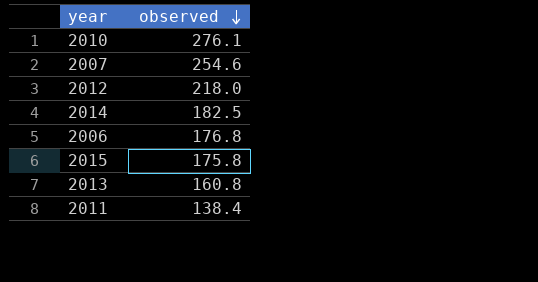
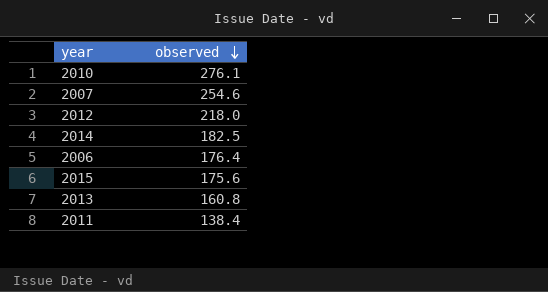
2006 | observed: 176.8 -> 176.4
2015 | observed: 175.8 -> 175.6

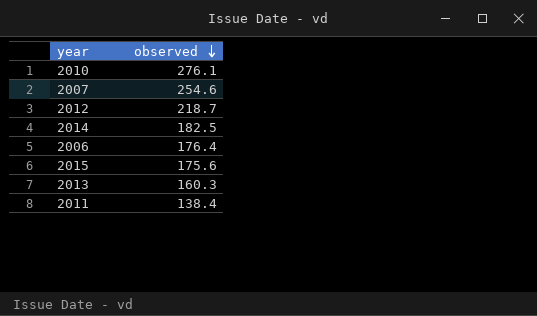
2012 | observed: 218.0 -> 218.7
2013 | observed: 160.8 -> 160.3

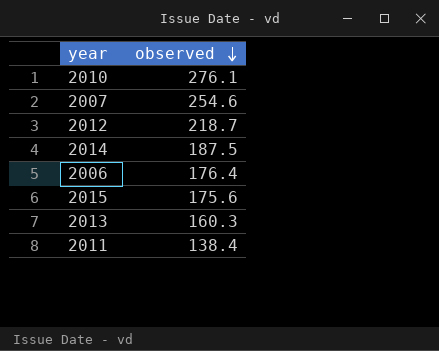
2014 | observed: 182.5 -> 187.5

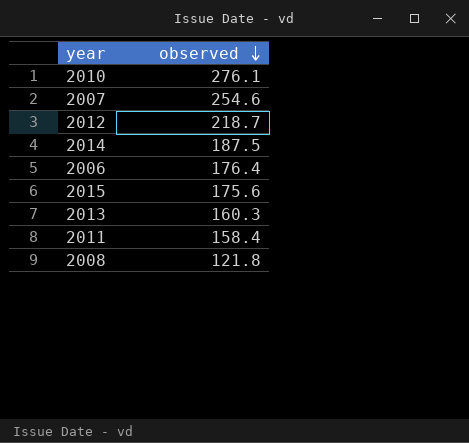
2011 | observed: 138.4 -> 158.4
row 2008: none -> 121.8

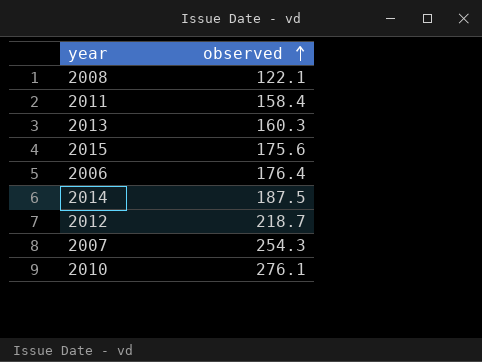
row order: observed descending -> observed ascending
2008 | observed: 121.8 -> 122.1
2007 | observed: 254.6 -> 254.3

